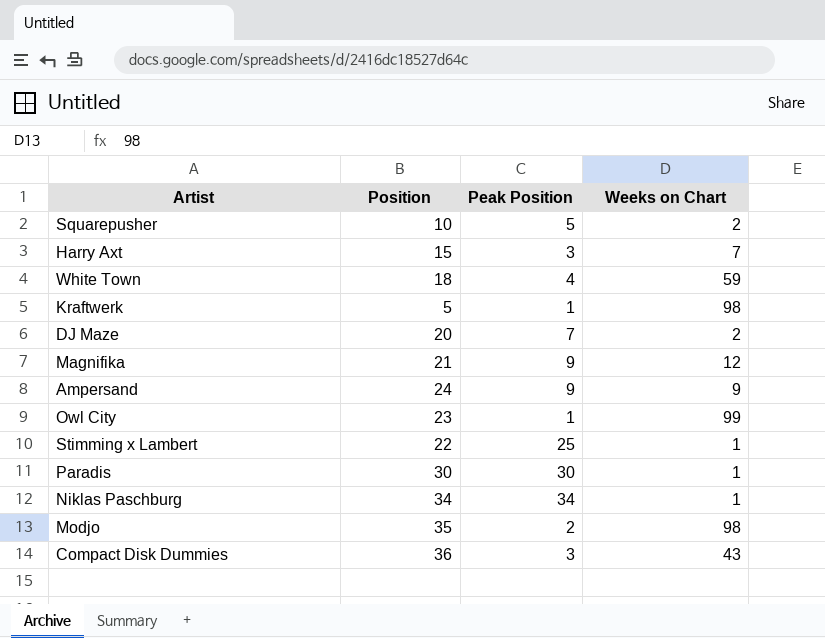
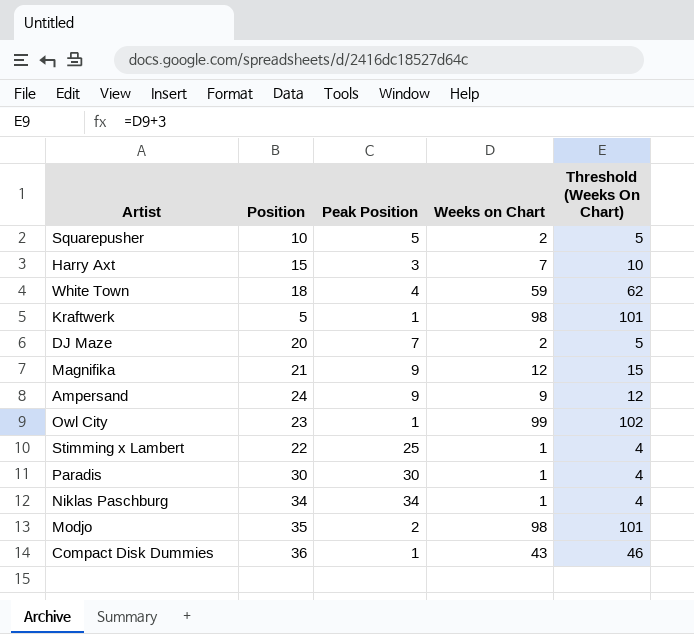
column Threshold (Weeks On Chart) | formula: none -> [Weeks on Chart] + 3
Compact Disk Dummies | Peak Position: 3 -> 1

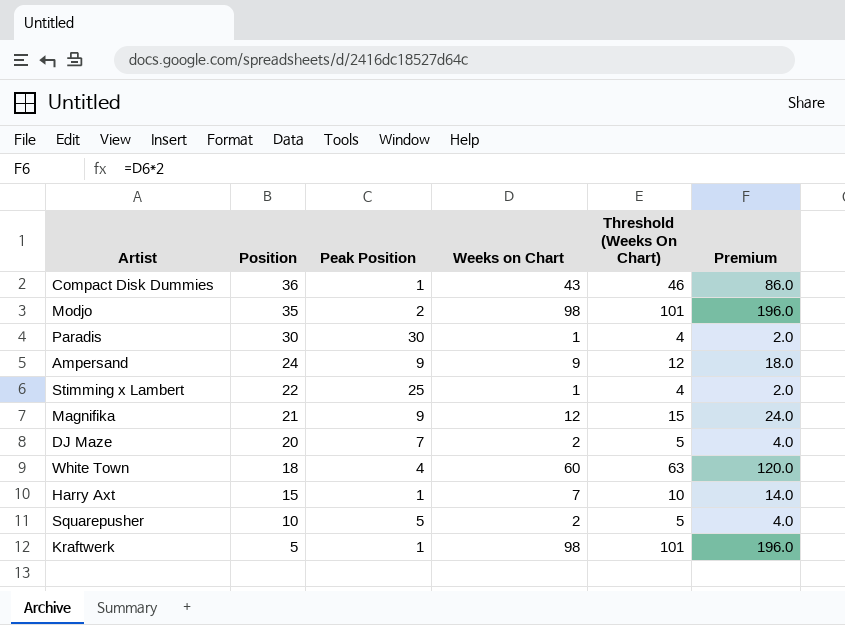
row order: none -> Position descending
column Premium | formula: none -> [Weeks on Chart] * 2
row Owl City: 23 | 1 | 99 | 102 -> none
row Niklas Paschburg: 34 | 34 | 1 | 4 -> none
White Town | Weeks on Chart: 59 -> 60
White Town | Threshold (Weeks On Chart): 62 -> 63
Harry Axt | Peak Position: 3 -> 1

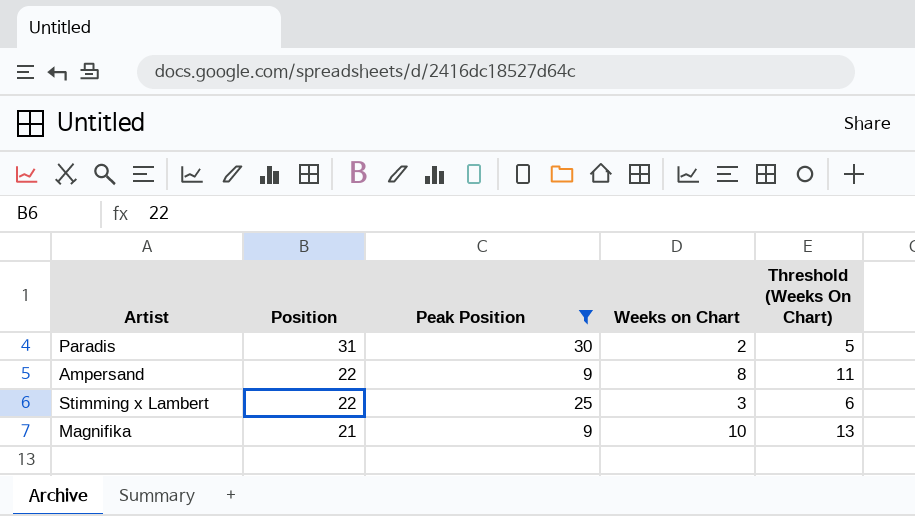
filter: none -> Peak Position >= 9
column Premium | formula: [Weeks on Chart] * 2 -> none
Paradis | Position: 30 -> 31
Paradis | Weeks on Chart: 1 -> 2
Paradis | Threshold (Weeks On Chart): 4 -> 5
Ampersand | Position: 24 -> 22
Ampersand | Weeks on Chart: 9 -> 8
Ampersand | Threshold (Weeks On Chart): 12 -> 11
Stimming x Lambert | Weeks on Chart: 1 -> 3
Stimming x Lambert | Threshold (Weeks On Chart): 4 -> 6
Magnifika | Weeks on Chart: 12 -> 10
Magnifika | Threshold (Weeks On Chart): 15 -> 13

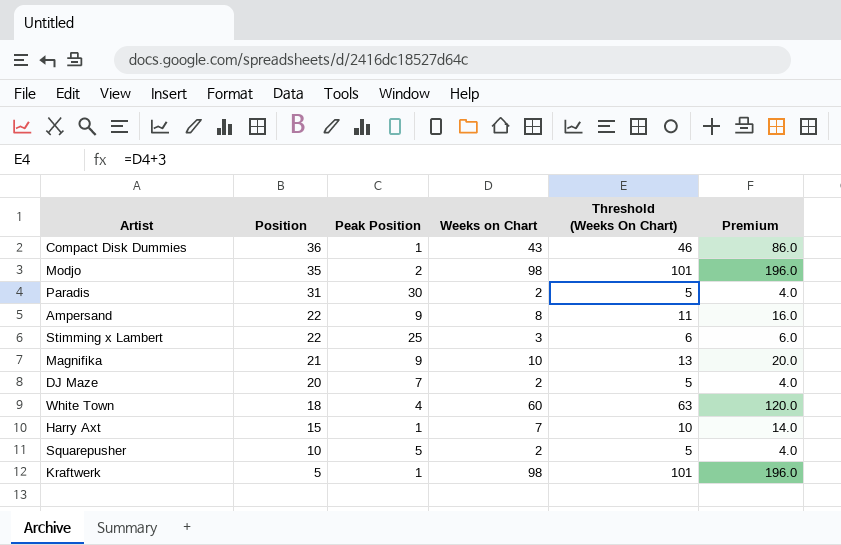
filter: Peak Position >= 9 -> none
column Premium | formula: none -> [Weeks on Chart] * 2

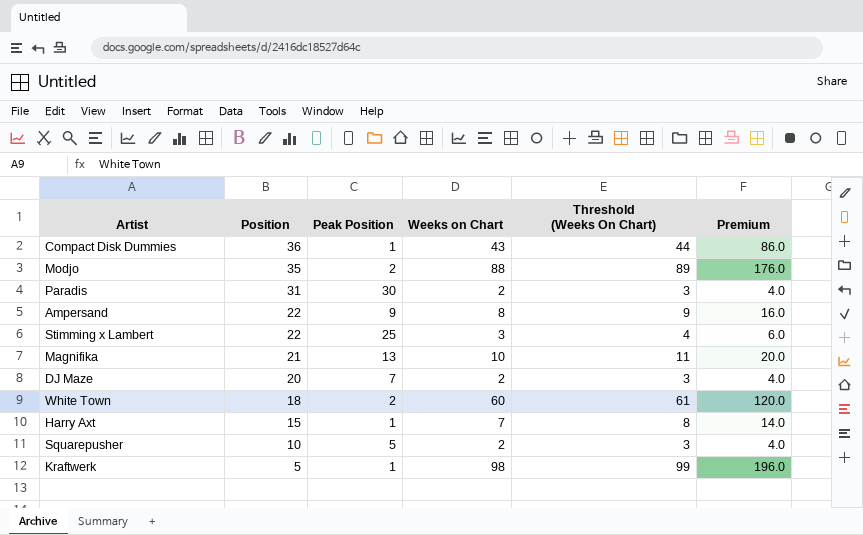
column Threshold (Weeks On Chart) | formula: [Weeks on Chart] + 3 -> [Weeks on Chart] + 1
Modjo | Weeks on Chart: 98 -> 88
Modjo | Premium: 196.0 -> 176.0
Magnifika | Peak Position: 9 -> 13
White Town | Peak Position: 4 -> 2

